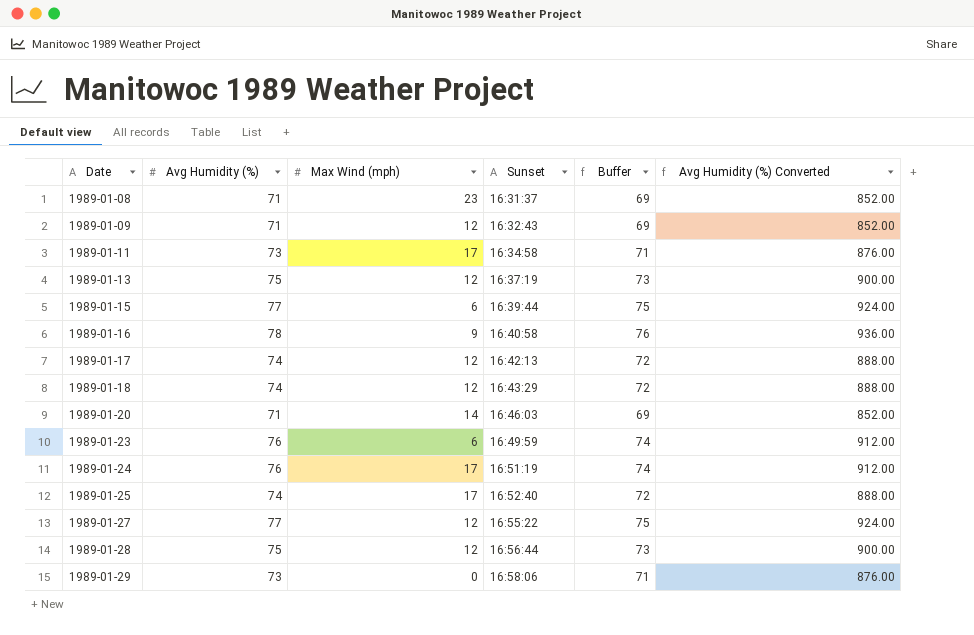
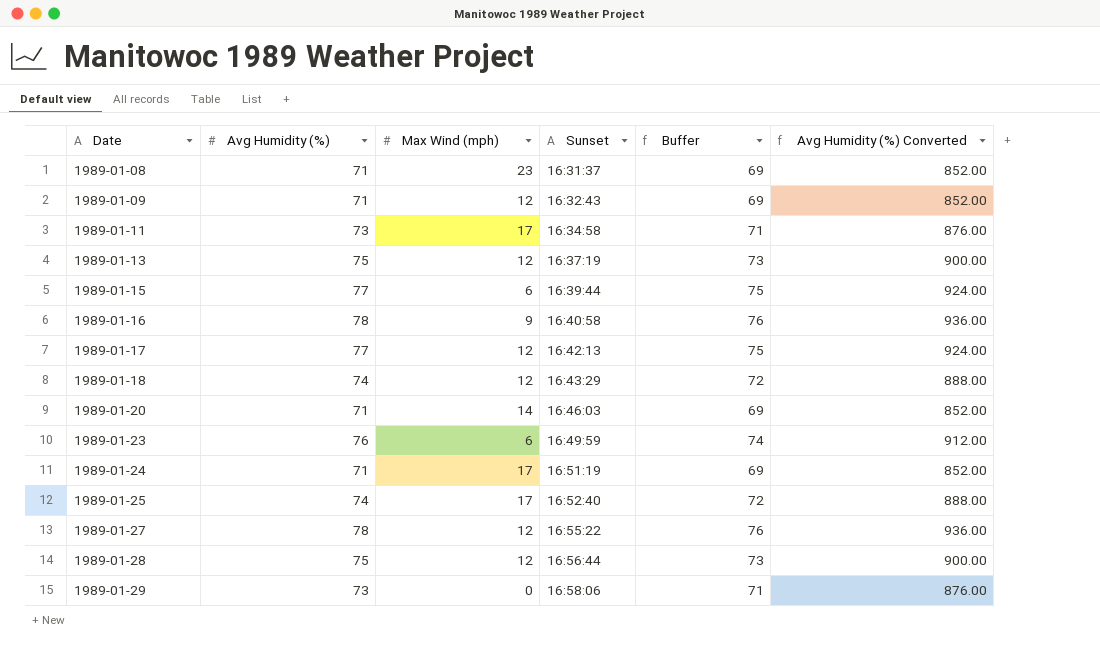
1989-01-17 | Avg Humidity (%): 74 -> 77
1989-01-17 | Buffer: 72 -> 75
1989-01-17 | Avg Humidity (%) Converted: 888.00 -> 924.00
1989-01-24 | Avg Humidity (%): 76 -> 71
1989-01-24 | Buffer: 74 -> 69
1989-01-24 | Avg Humidity (%) Converted: 912.00 -> 852.00
1989-01-27 | Avg Humidity (%): 77 -> 78
1989-01-27 | Buffer: 75 -> 76
1989-01-27 | Avg Humidity (%) Converted: 924.00 -> 936.00

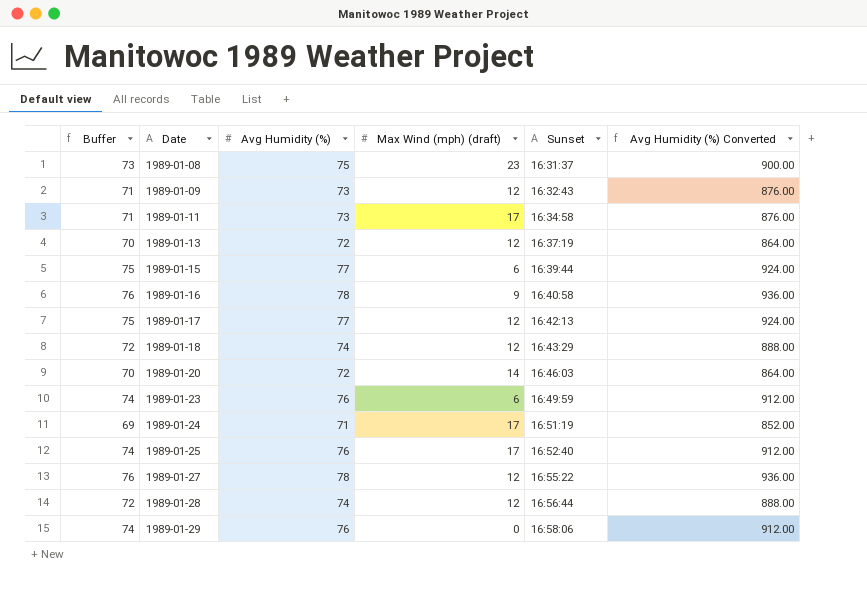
column Buffer | position: 5 -> 1
column name: Max Wind (mph) -> Max Wind (mph) (draft)
1989-01-08 | Buffer: 69 -> 73
1989-01-08 | Avg Humidity (%): 71 -> 75
1989-01-08 | Avg Humidity (%) Converted: 852.00 -> 900.00
1989-01-09 | Buffer: 69 -> 71
1989-01-09 | Avg Humidity (%): 71 -> 73
1989-01-09 | Avg Humidity (%) Converted: 852.00 -> 876.00
1989-01-13 | Buffer: 73 -> 70
1989-01-13 | Avg Humidity (%): 75 -> 72
1989-01-13 | Avg Humidity (%) Converted: 900.00 -> 864.00
1989-01-20 | Buffer: 69 -> 70
1989-01-20 | Avg Humidity (%): 71 -> 72
1989-01-20 | Avg Humidity (%) Converted: 852.00 -> 864.00
1989-01-25 | Buffer: 72 -> 74
1989-01-25 | Avg Humidity (%): 74 -> 76
1989-01-25 | Avg Humidity (%) Converted: 888.00 -> 912.00
1989-01-28 | Buffer: 73 -> 72
1989-01-28 | Avg Humidity (%): 75 -> 74
1989-01-28 | Avg Humidity (%) Converted: 900.00 -> 888.00
1989-01-29 | Buffer: 71 -> 74
1989-01-29 | Avg Humidity (%): 73 -> 76
1989-01-29 | Avg Humidity (%) Converted: 876.00 -> 912.00

